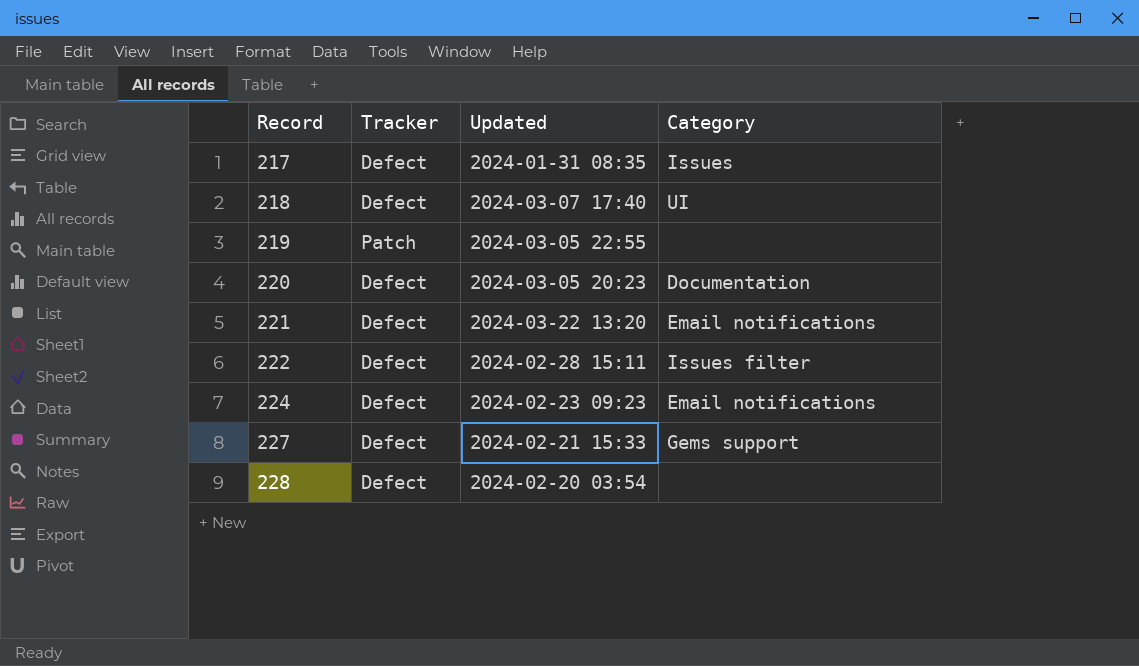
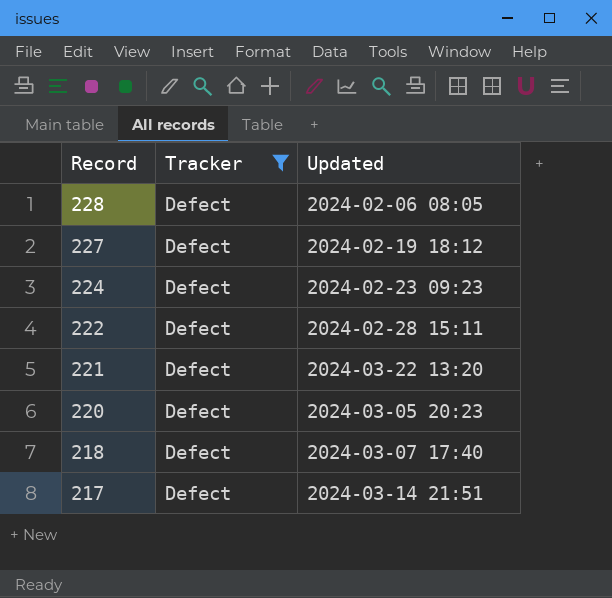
filter: none -> Tracker = Defect
row order: Record ascending -> Record descending
column Category | position: 4 -> none
228 | Updated: 2024-02-20 03:54 -> 2024-02-06 08:05
227 | Updated: 2024-02-21 15:33 -> 2024-02-19 18:12
217 | Updated: 2024-01-31 08:35 -> 2024-03-14 21:51

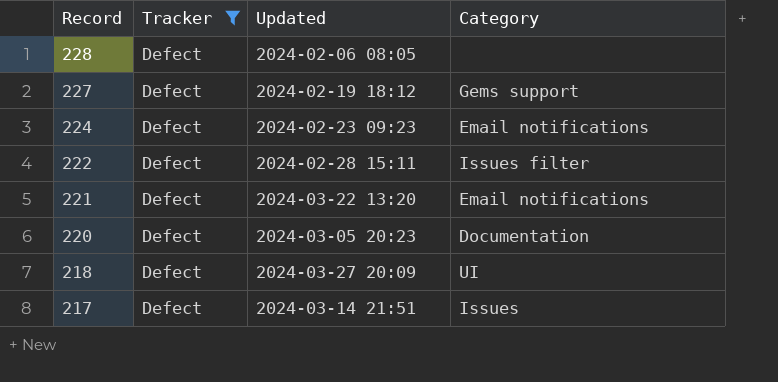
column Category | position: none -> 4
218 | Updated: 2024-03-07 17:40 -> 2024-03-27 20:09

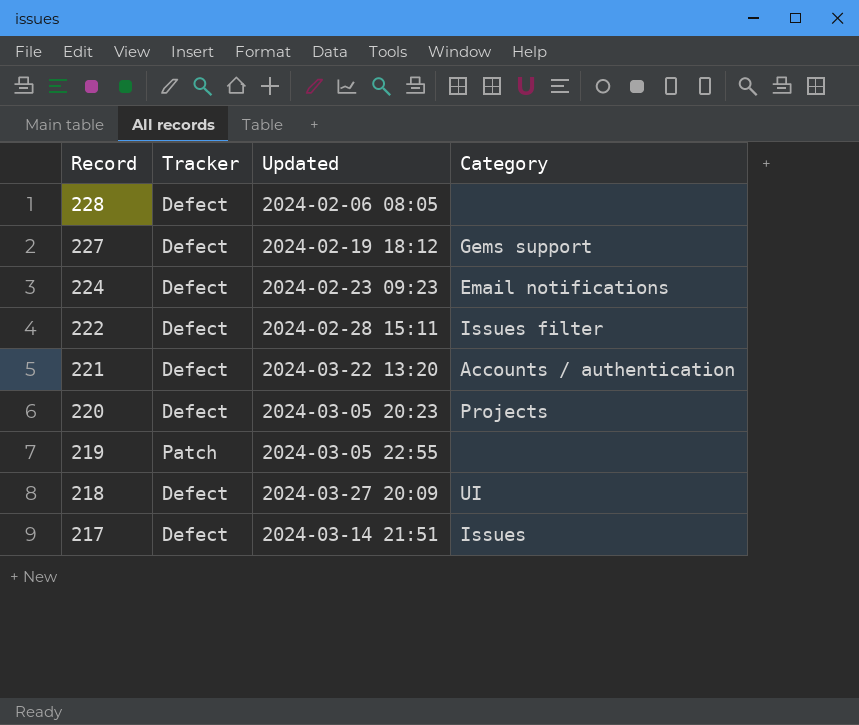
filter: Tracker = Defect -> none
221 | Category: Email notifications -> Accounts / authentication
220 | Category: Documentation -> Projects

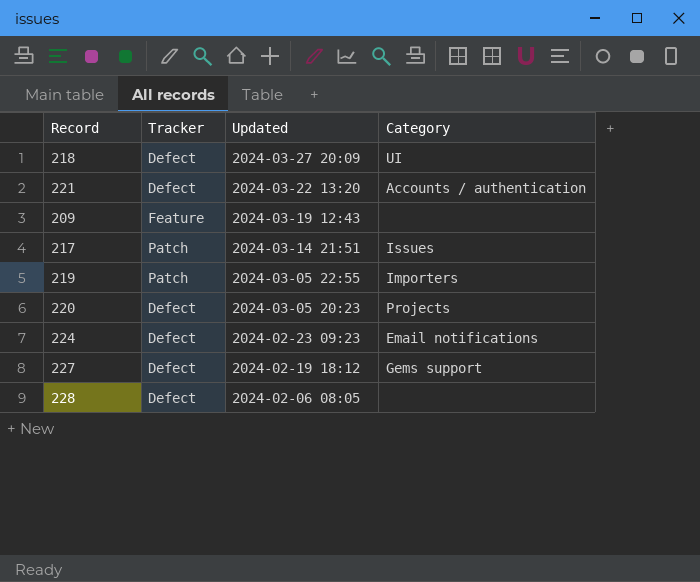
row order: Record descending -> Updated descending
row 222: Defect | 2024-02-28 15:11 | Issues filter -> none
row 209: none -> Feature | 2024-03-19 12:43 | none
217 | Tracker: Defect -> Patch
219 | Category: none -> Importers

